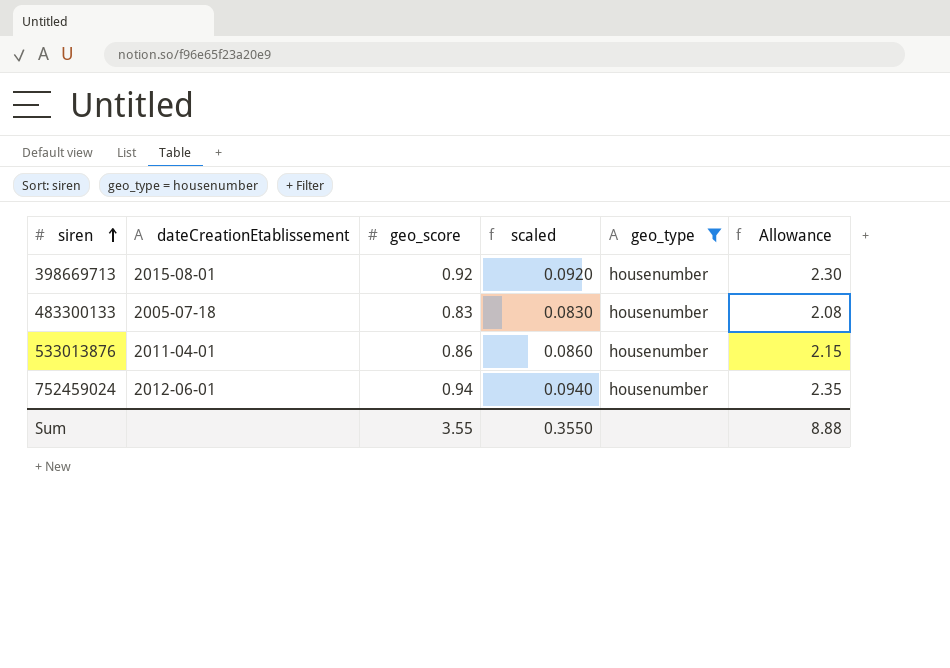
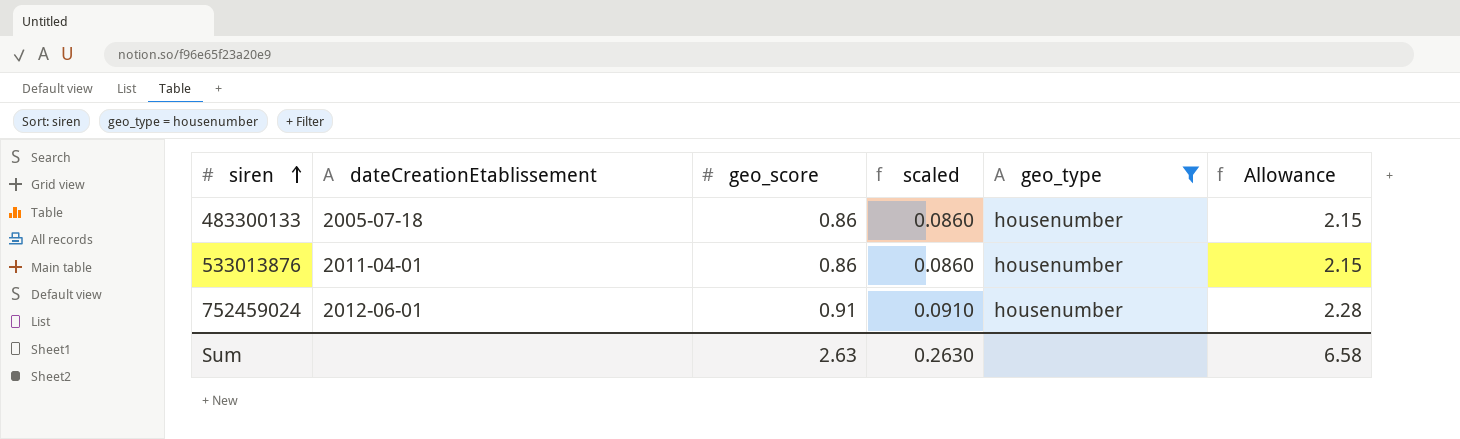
row 398669713: 2015-08-01 | 0.92 | 0.0920 | housenumber | 2.30 -> none
483300133 | geo_score: 0.83 -> 0.86
483300133 | scaled: 0.0830 -> 0.0860
483300133 | Allowance: 2.08 -> 2.15
752459024 | geo_score: 0.94 -> 0.91
752459024 | scaled: 0.0940 -> 0.0910
752459024 | Allowance: 2.35 -> 2.28
Sum | geo_score: 3.55 -> 2.63
Sum | scaled: 0.3550 -> 0.2630
Sum | Allowance: 8.88 -> 6.58

